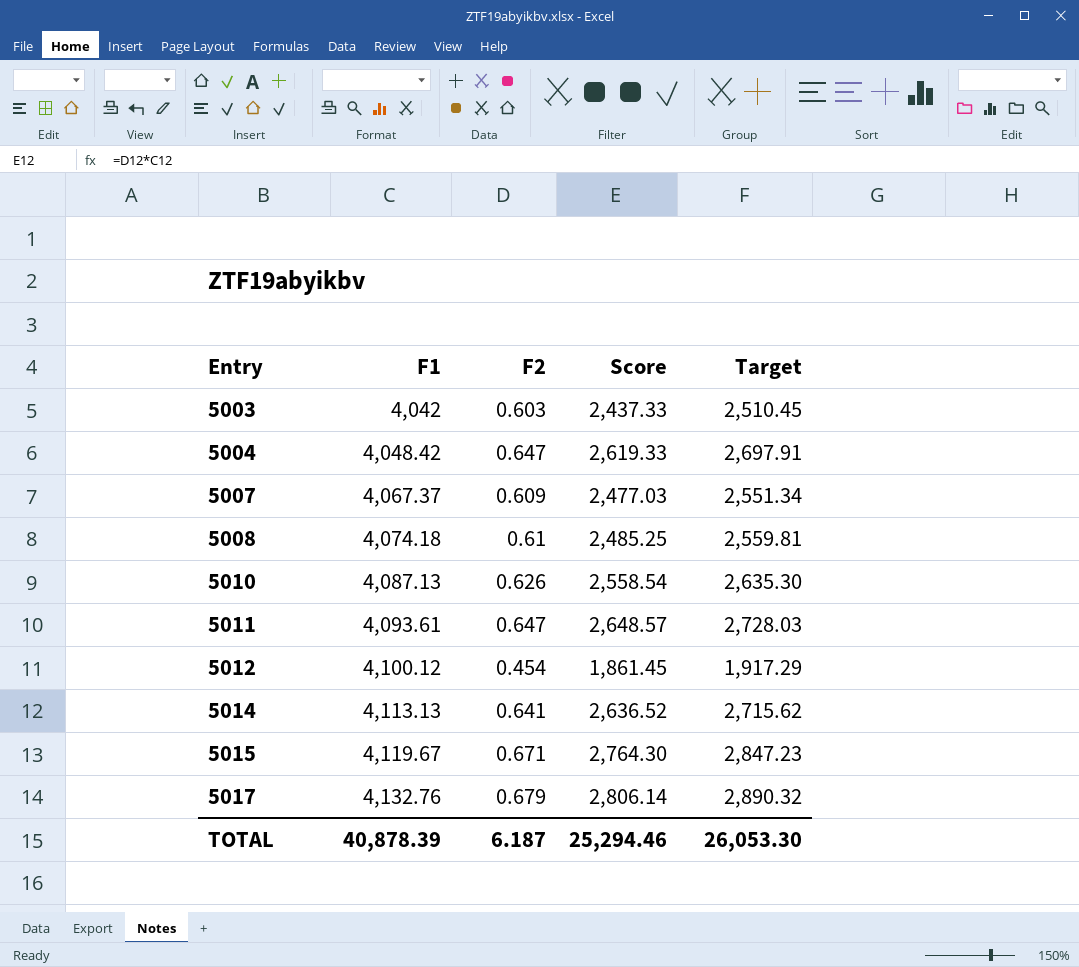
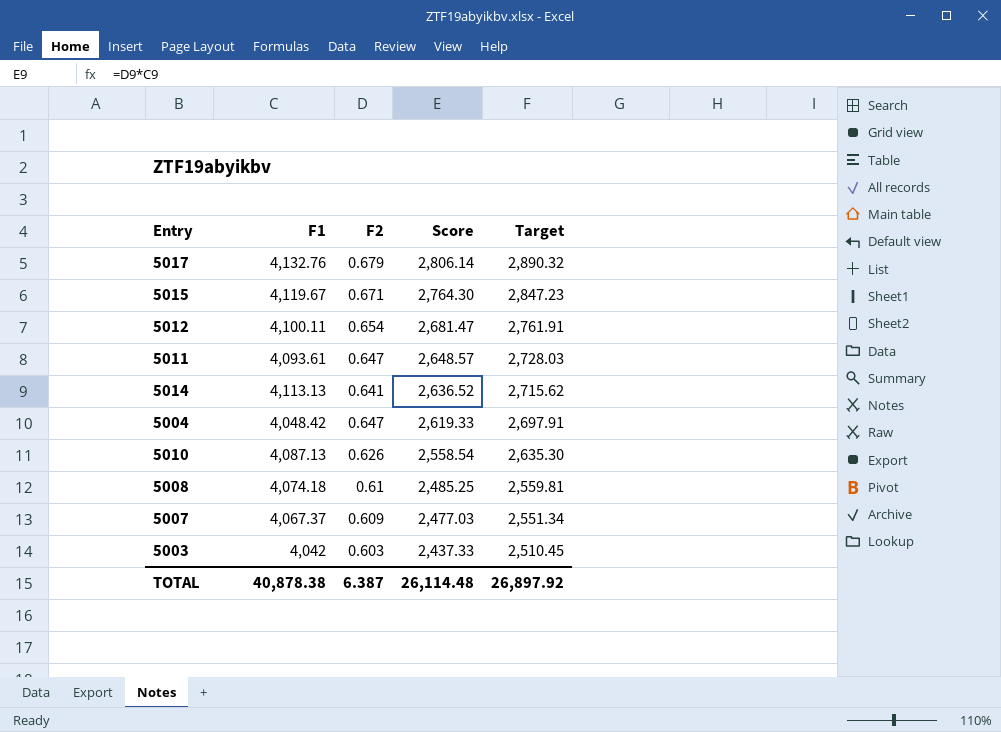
row order: Entry ascending -> Score descending
5012 | F1: 4,100.12 -> 4,100.11
5012 | F2: 0.454 -> 0.654
5012 | Score: 1,861.45 -> 2,681.47
5012 | Target: 1,917.29 -> 2,761.91
TOTAL | F1: 40,878.39 -> 40,878.38
TOTAL | F2: 6.187 -> 6.387
TOTAL | Score: 25,294.46 -> 26,114.48
TOTAL | Target: 26,053.30 -> 26,897.92

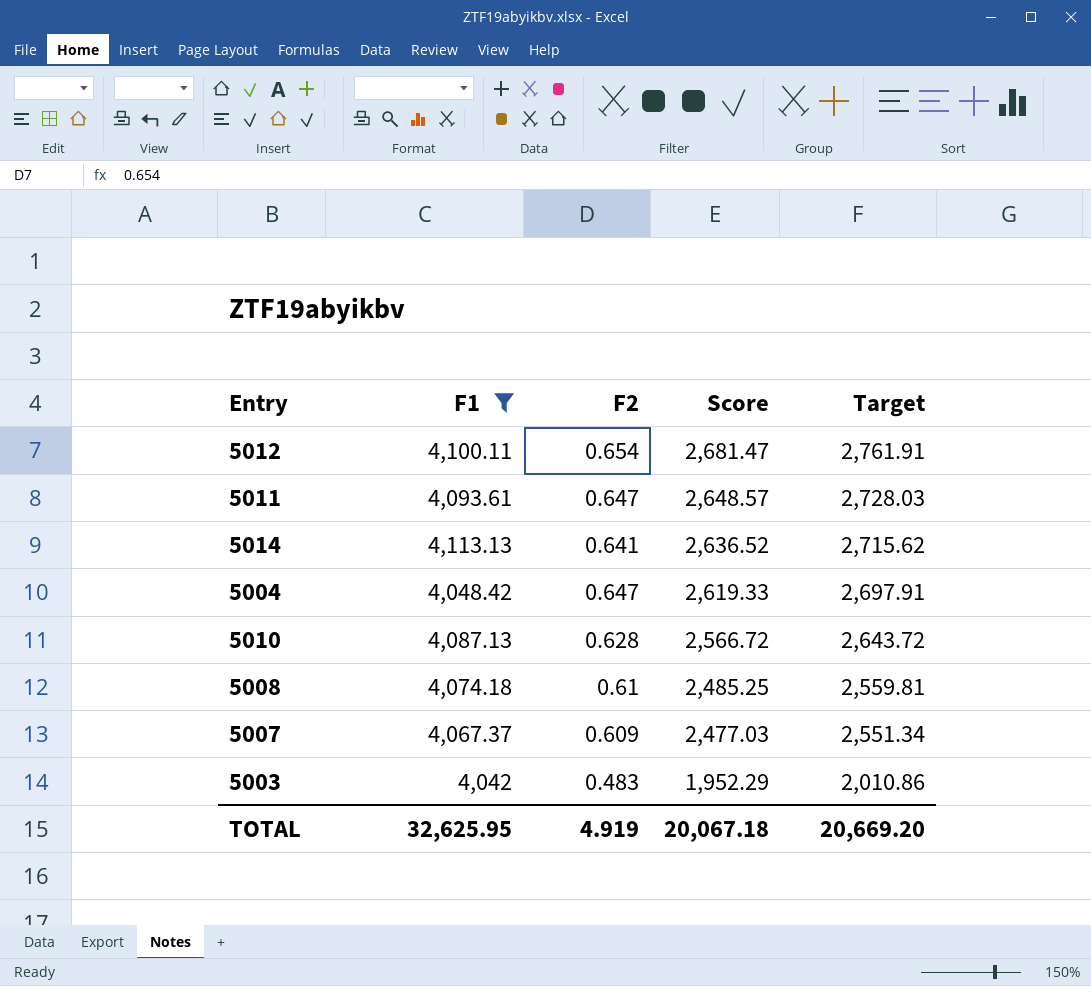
filter: none -> F1 <= 4,113.13
5010 | F2: 0.626 -> 0.628
5010 | Score: 2,558.54 -> 2,566.72
5010 | Target: 2,635.30 -> 2,643.72
5003 | F2: 0.603 -> 0.483
5003 | Score: 2,437.33 -> 1,952.29
5003 | Target: 2,510.45 -> 2,010.86
TOTAL | F1: 40,878.38 -> 32,625.95
TOTAL | F2: 6.387 -> 4.919
TOTAL | Score: 26,114.48 -> 20,067.18
TOTAL | Target: 26,897.92 -> 20,669.20

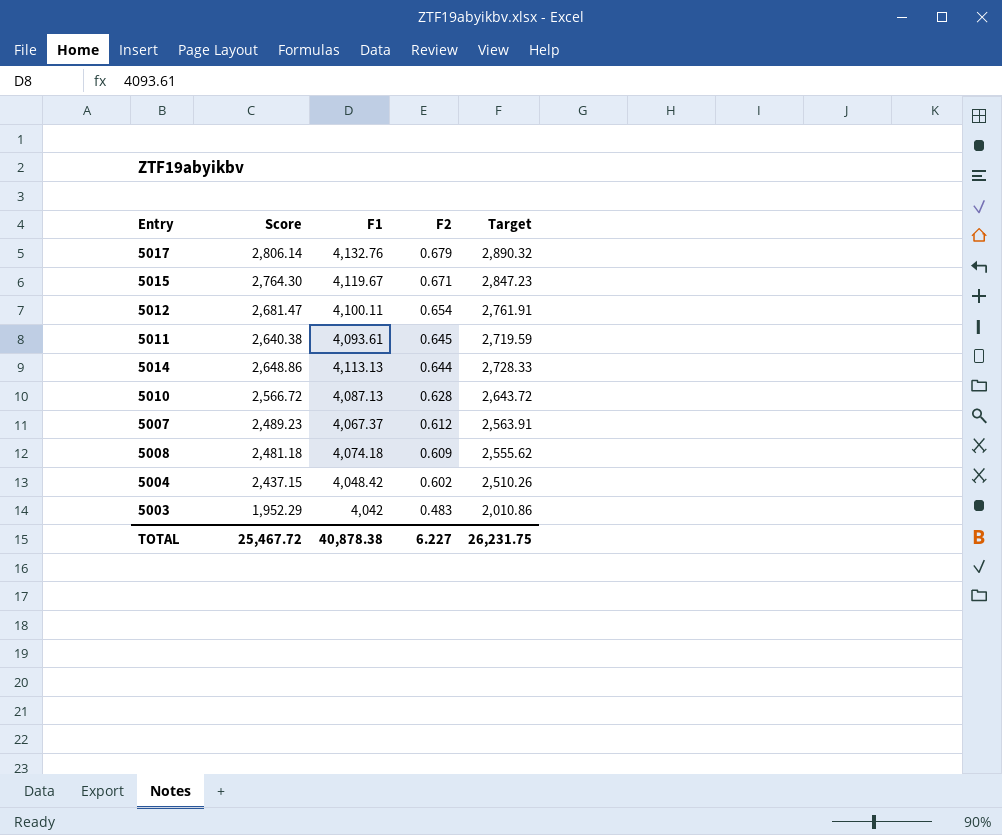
filter: F1 <= 4,113.13 -> none
row order: Score descending -> F2 descending
column Score | position: 4 -> 2
5011 | Score: 2,648.57 -> 2,640.38
5011 | F2: 0.647 -> 0.645
5011 | Target: 2,728.03 -> 2,719.59
5014 | Score: 2,636.52 -> 2,648.86
5014 | F2: 0.641 -> 0.644
5014 | Target: 2,715.62 -> 2,728.33
5007 | Score: 2,477.03 -> 2,489.23
5007 | F2: 0.609 -> 0.612
5007 | Target: 2,551.34 -> 2,563.91
5008 | Score: 2,485.25 -> 2,481.18
5008 | F2: 0.61 -> 0.609
5008 | Target: 2,559.81 -> 2,555.62
5004 | Score: 2,619.33 -> 2,437.15
5004 | F2: 0.647 -> 0.602
5004 | Target: 2,697.91 -> 2,510.26
TOTAL | Score: 20,067.18 -> 25,467.72
TOTAL | F1: 32,625.95 -> 40,878.38
TOTAL | F2: 4.919 -> 6.227
TOTAL | Target: 20,669.20 -> 26,231.75

